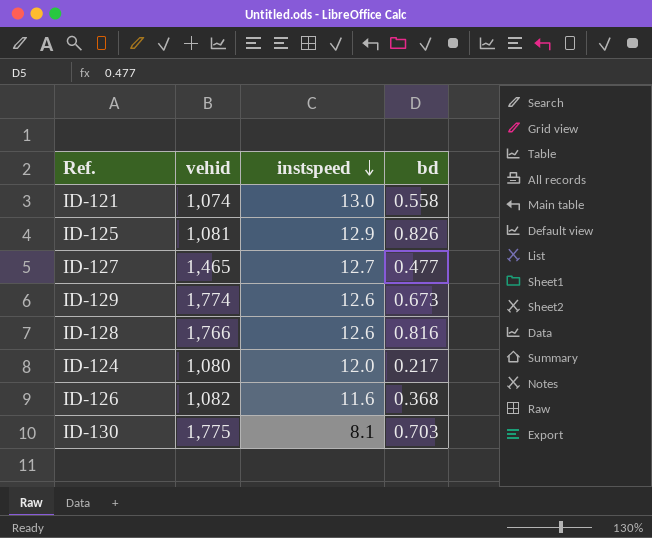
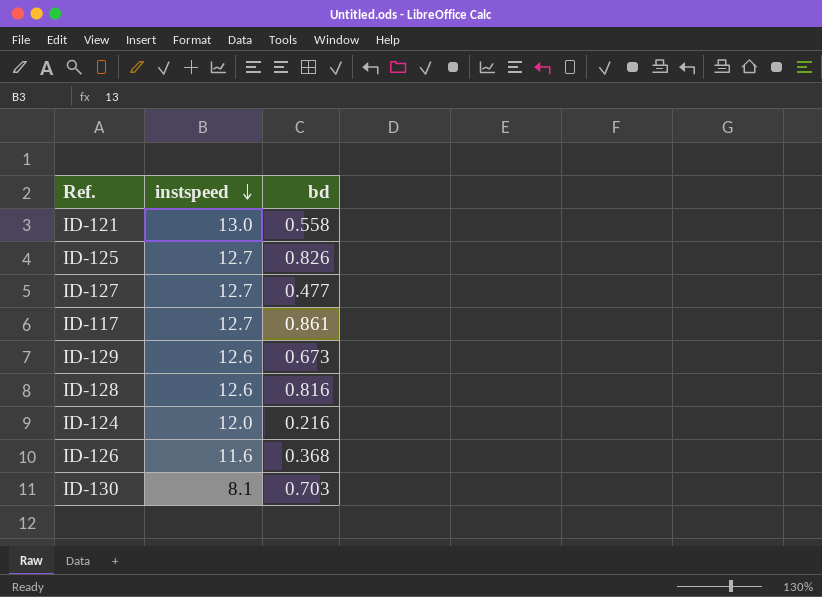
column vehid | position: 2 -> none
ID-125 | instspeed: 12.9 -> 12.7
row ID-117: none -> 12.7 | 0.861
ID-124 | bd: 0.217 -> 0.216

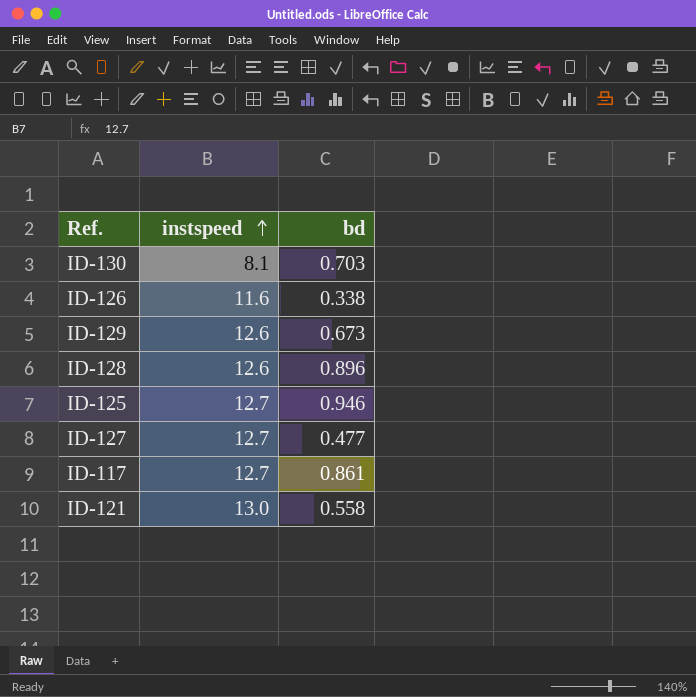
row order: instspeed descending -> instspeed ascending
row ID-124: 12.0 | 0.216 -> none
ID-126 | bd: 0.368 -> 0.338
ID-128 | bd: 0.816 -> 0.896
ID-125 | bd: 0.826 -> 0.946

